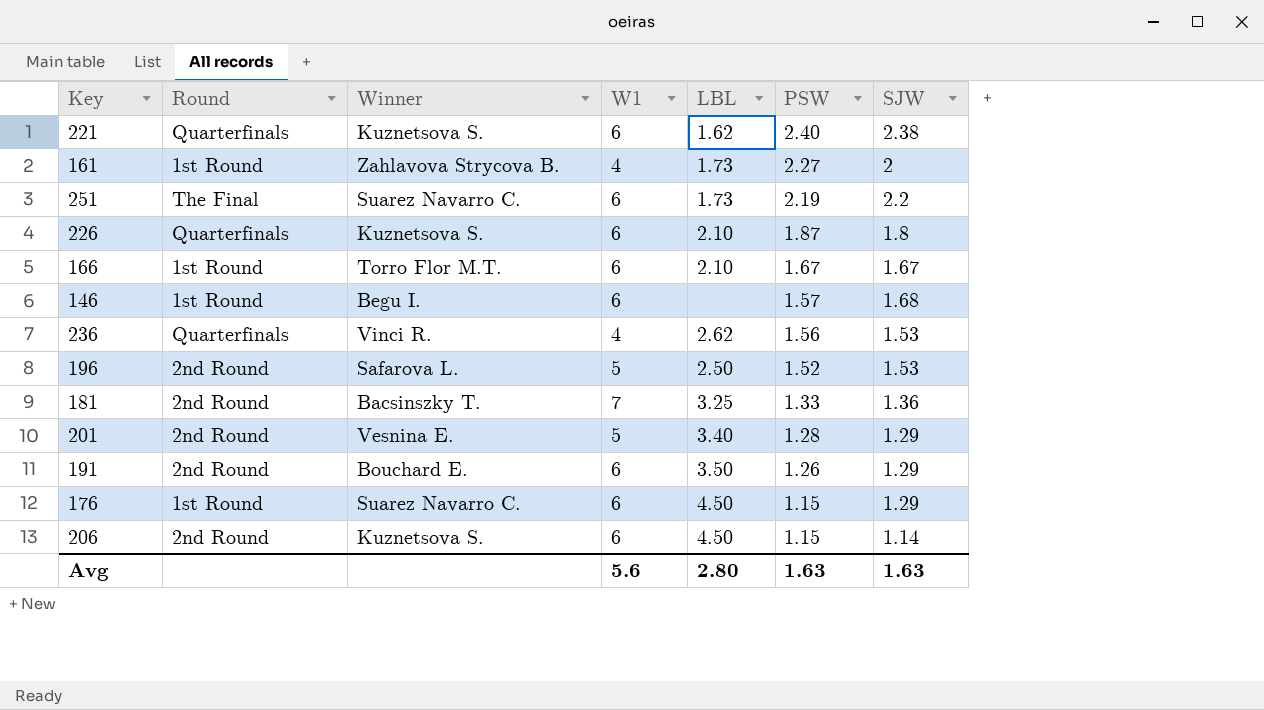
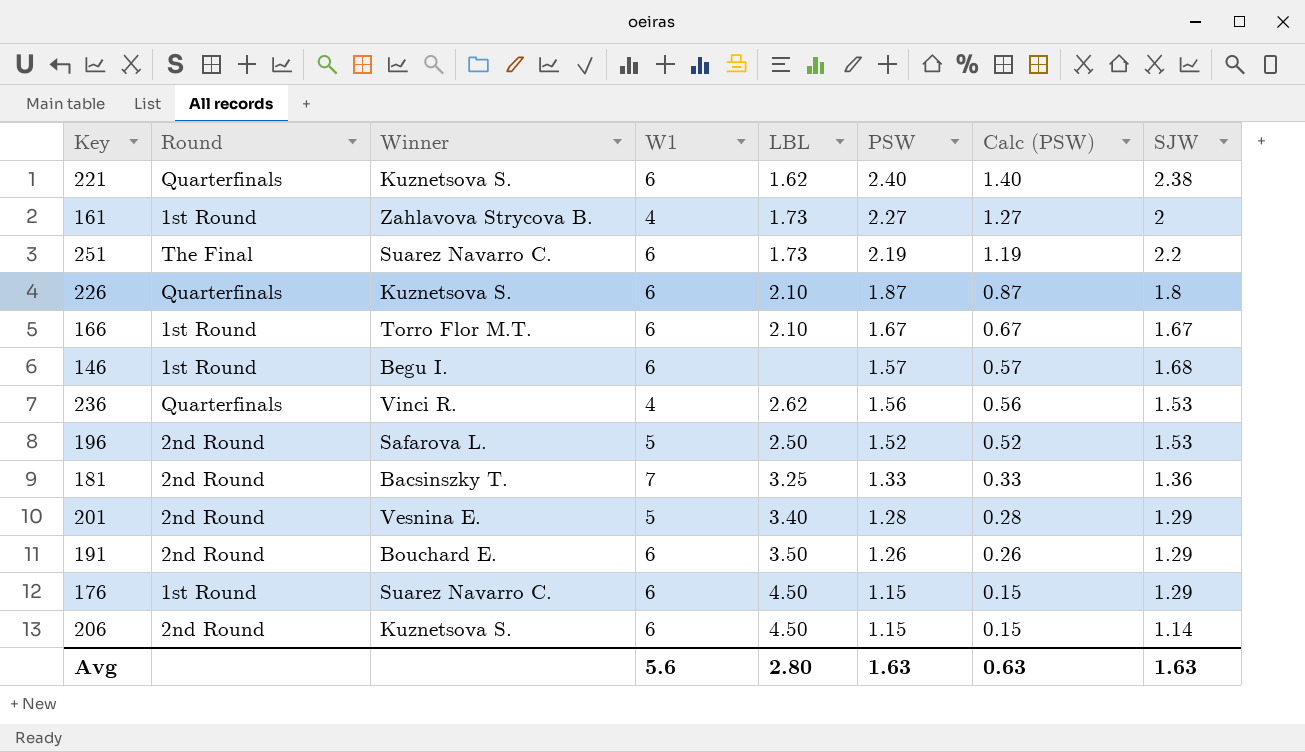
column Calc (PSW) | formula: none -> [PSW] - 1

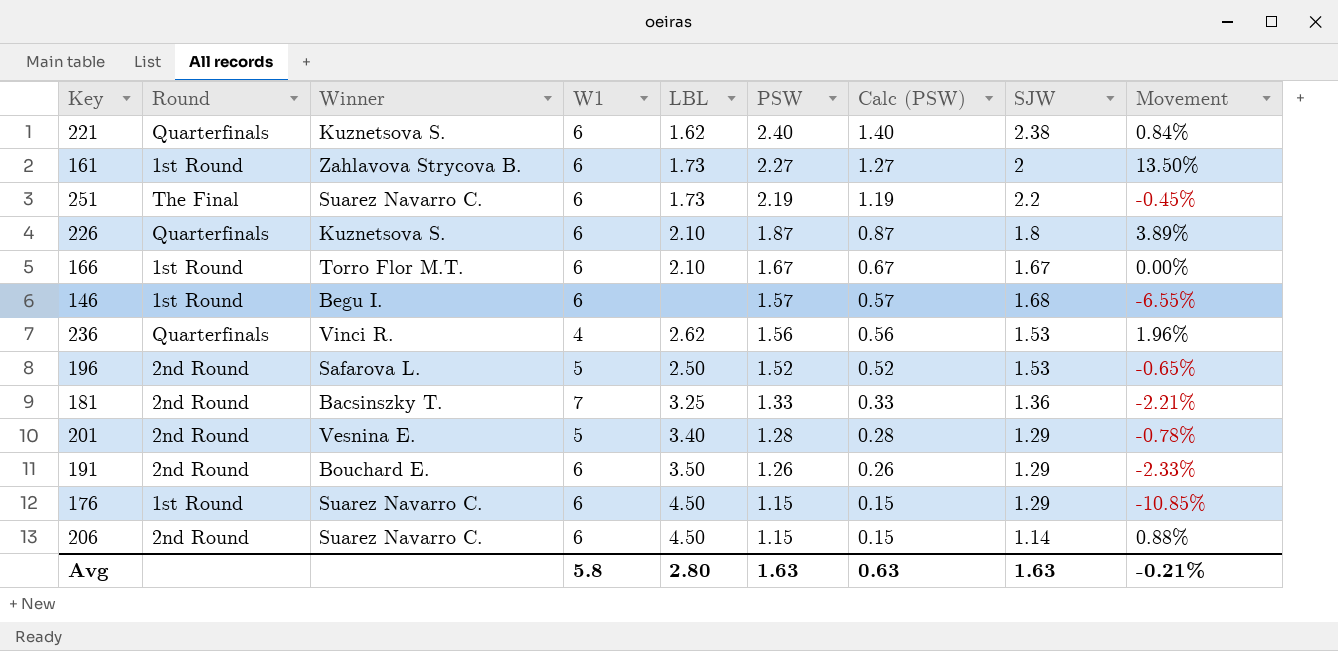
column Movement | formula: none -> ([PSW] - [SJW]) / [SJW]
161 | W1: 4 -> 6
206 | Winner: Kuznetsova S. -> Suarez Navarro C.
Avg | W1: 5.6 -> 5.8

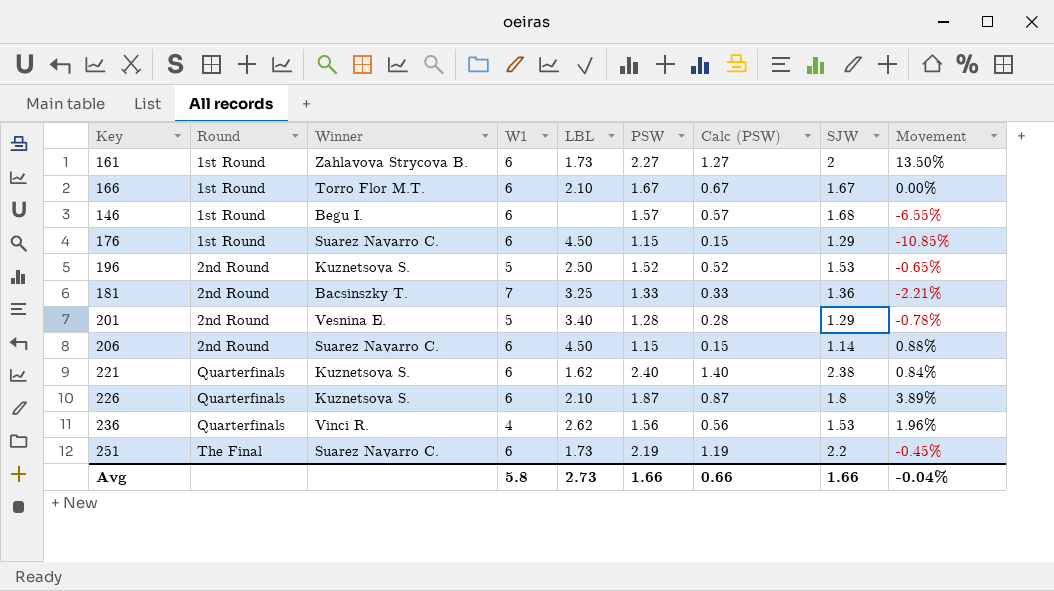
row order: PSW descending -> Round ascending
row 191: 2nd Round | Bouchard E. | 6 | 3.50 | 1.26 | 0.26 | 1.29 | -2.33% -> none
196 | Winner: Safarova L. -> Kuznetsova S.
Avg | LBL: 2.80 -> 2.73
Avg | PSW: 1.63 -> 1.66
Avg | Calc (PSW): 0.63 -> 0.66
Avg | SJW: 1.63 -> 1.66
Avg | Movement: -0.21% -> -0.04%

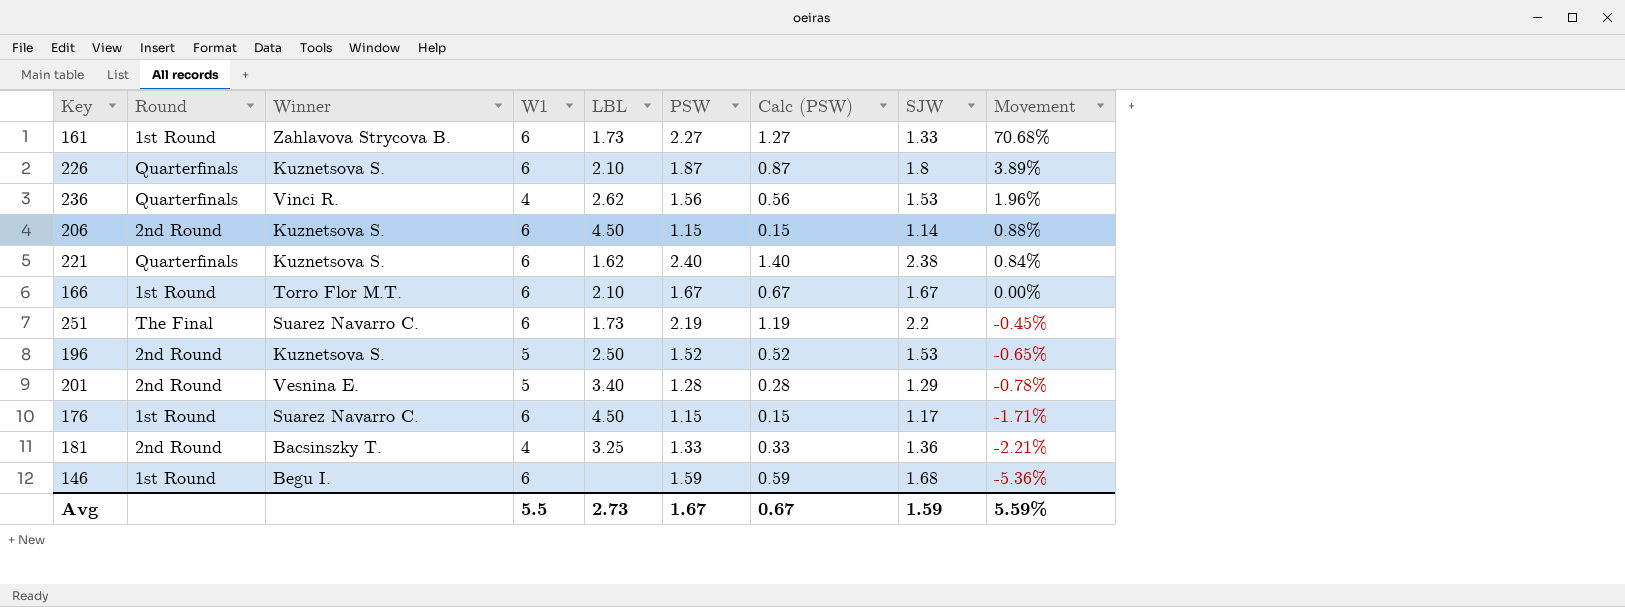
row order: Round ascending -> Movement descending
161 | SJW: 2 -> 1.33
161 | Movement: 13.50% -> 70.68%
206 | Winner: Suarez Navarro C. -> Kuznetsova S.
176 | SJW: 1.29 -> 1.17
176 | Movement: -10.85% -> -1.71%
181 | W1: 7 -> 4
146 | PSW: 1.57 -> 1.59
146 | Calc (PSW): 0.57 -> 0.59
146 | Movement: -6.55% -> -5.36%
Avg | W1: 5.8 -> 5.5
Avg | PSW: 1.66 -> 1.67
Avg | Calc (PSW): 0.66 -> 0.67
Avg | SJW: 1.66 -> 1.59
Avg | Movement: -0.04% -> 5.59%

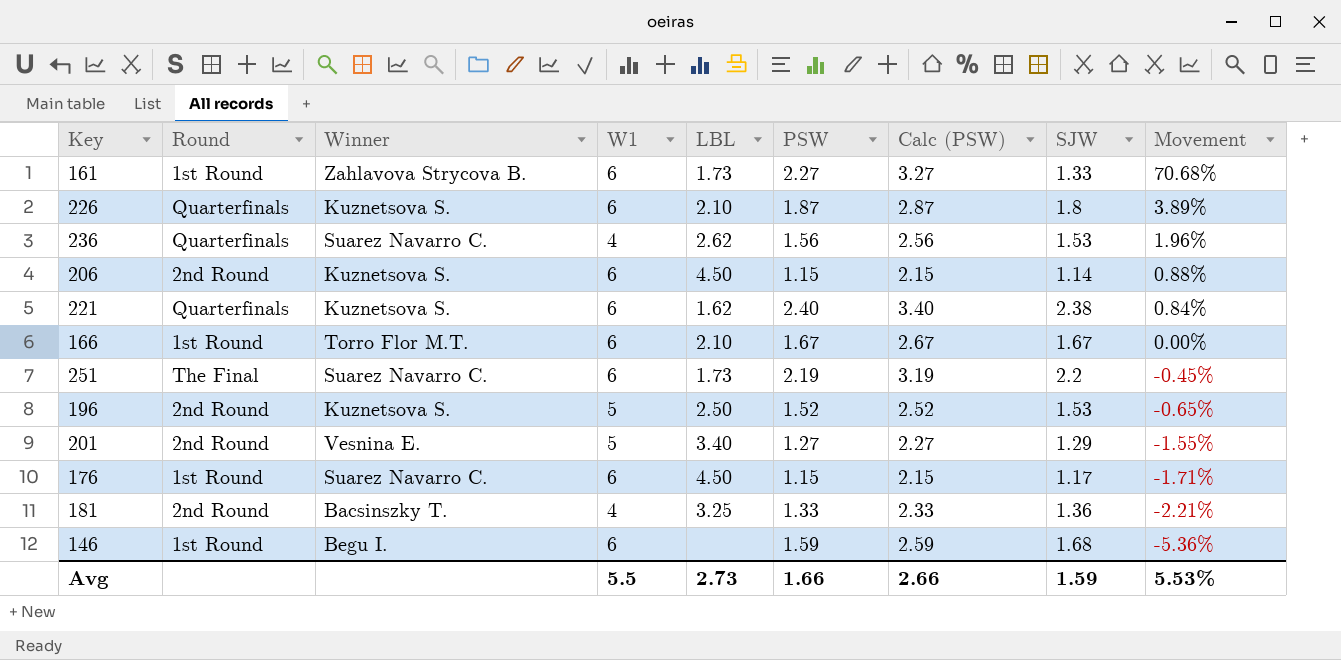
column Calc (PSW) | formula: [PSW] - 1 -> [PSW] + 1
236 | Winner: Vinci R. -> Suarez Navarro C.
201 | PSW: 1.28 -> 1.27
201 | Movement: -0.78% -> -1.55%
Avg | PSW: 1.67 -> 1.66
Avg | Calc (PSW): 0.67 -> 2.66
Avg | Movement: 5.59% -> 5.53%

